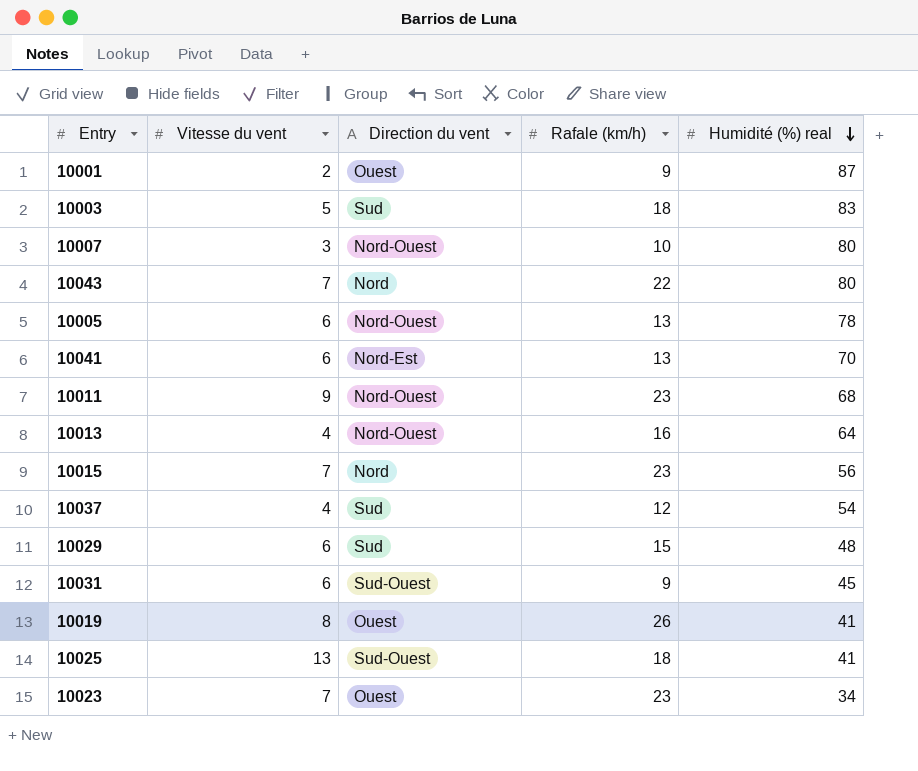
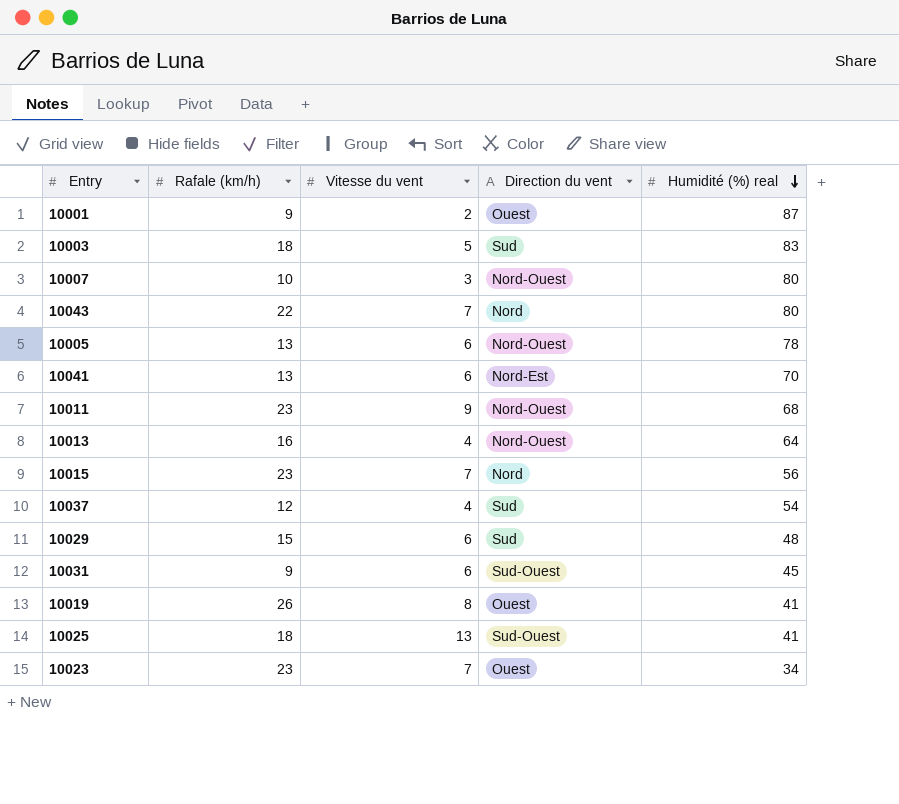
column Rafale (km/h) | position: 4 -> 2

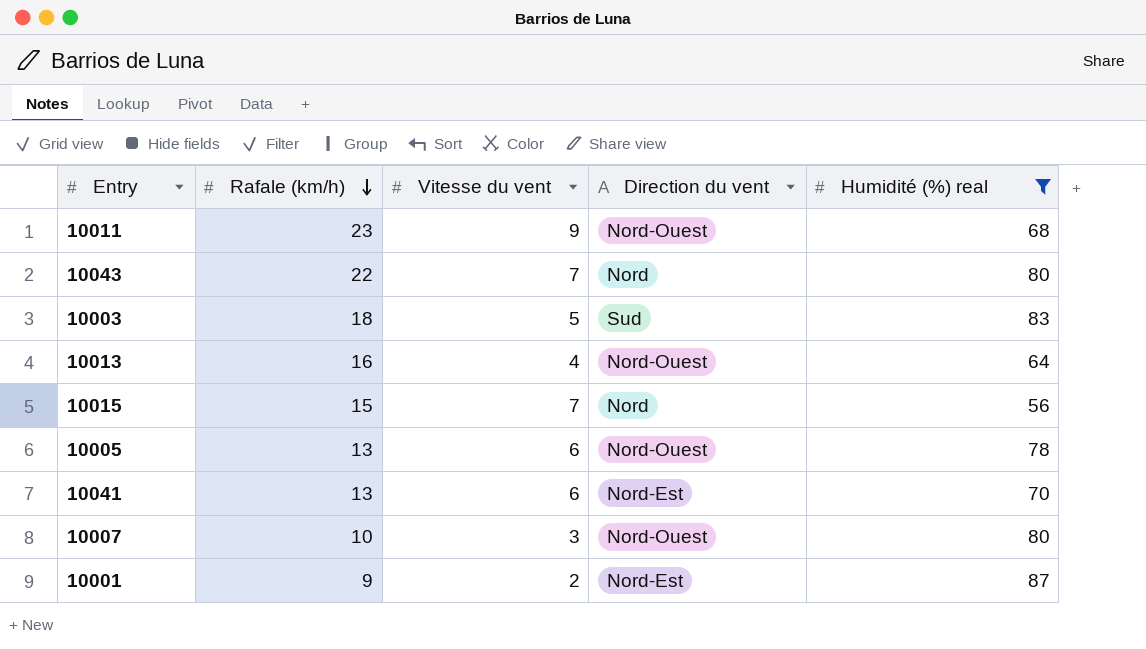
filter: none -> Humidité (%) real >= 56
row order: Humidité (%) real descending -> Rafale (km/h) descending
10015 | Rafale (km/h): 23 -> 15
10001 | Direction du vent: Ouest -> Nord-Est

